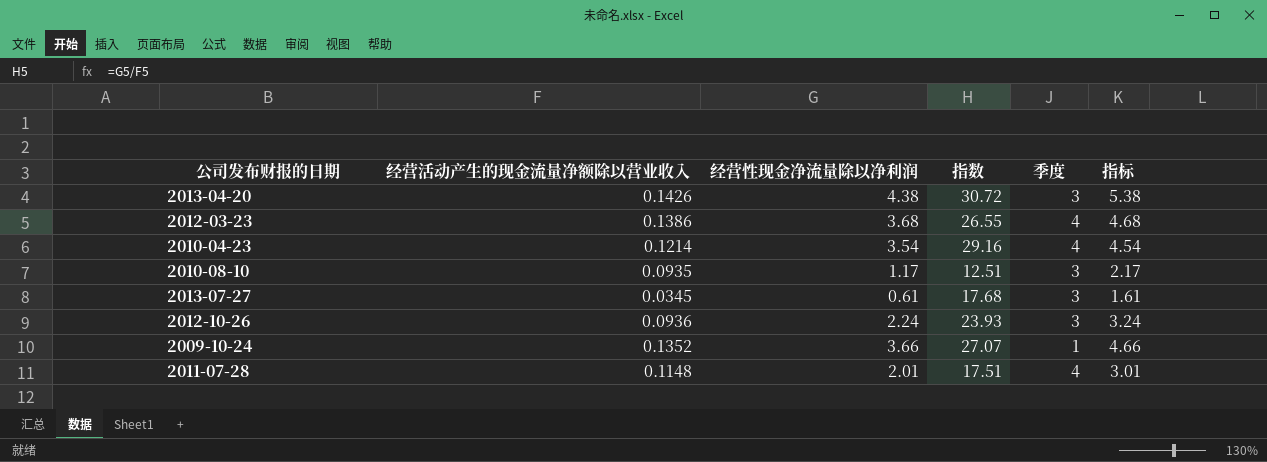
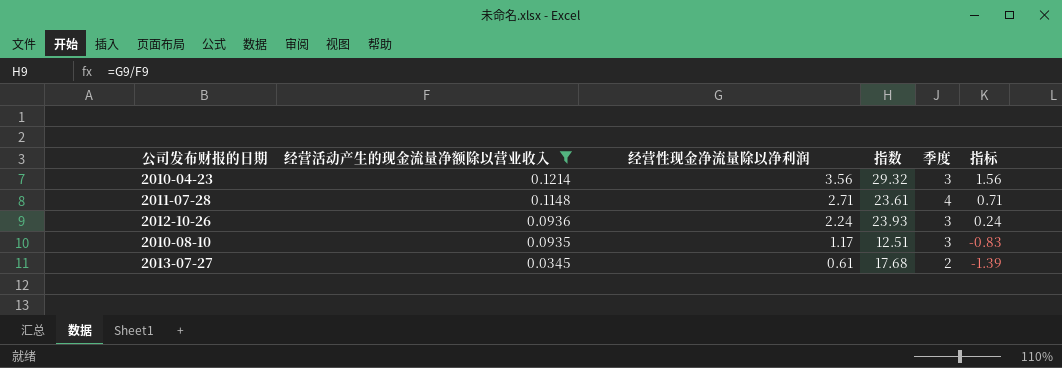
filter: none -> 经营活动产生的现金流量净额除以营业收入 <= 0.1214
row order: none -> 经营活动产生的现金流量净额除以营业收入 descending
column 指标 | formula: [经营性现金净流量除以净利润] + 1 -> [经营性现金净流量除以净利润] - 2
2010-04-23 | 经营性现金净流量除以净利润: 3.54 -> 3.56
2010-04-23 | 指数: 29.16 -> 29.32
2010-04-23 | 季度: 4 -> 3
2011-07-28 | 经营性现金净流量除以净利润: 2.01 -> 2.71
2011-07-28 | 指数: 17.51 -> 23.61
2013-07-27 | 季度: 3 -> 2

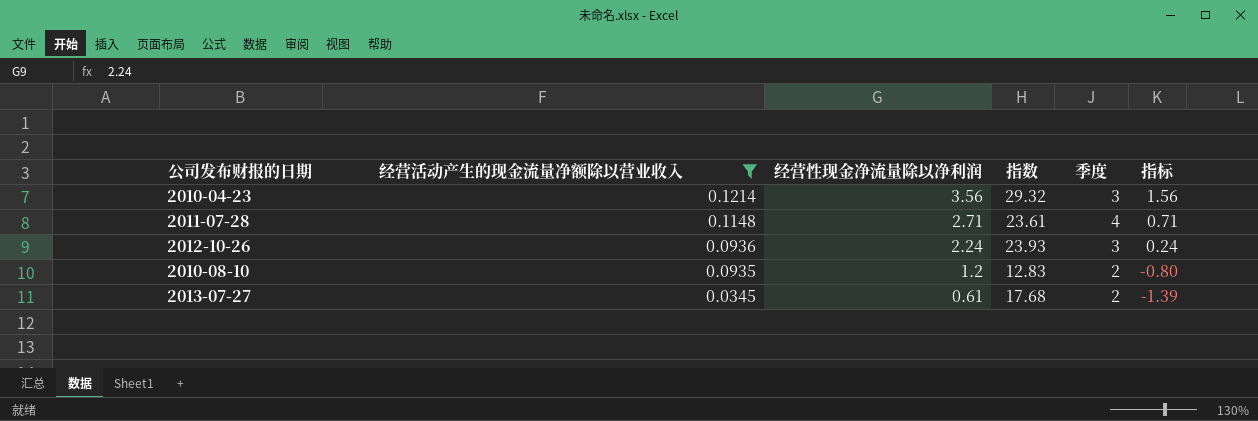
2010-08-10 | 经营性现金净流量除以净利润: 1.17 -> 1.2
2010-08-10 | 指数: 12.51 -> 12.83
2010-08-10 | 季度: 3 -> 2
2010-08-10 | 指标: -0.83 -> -0.80

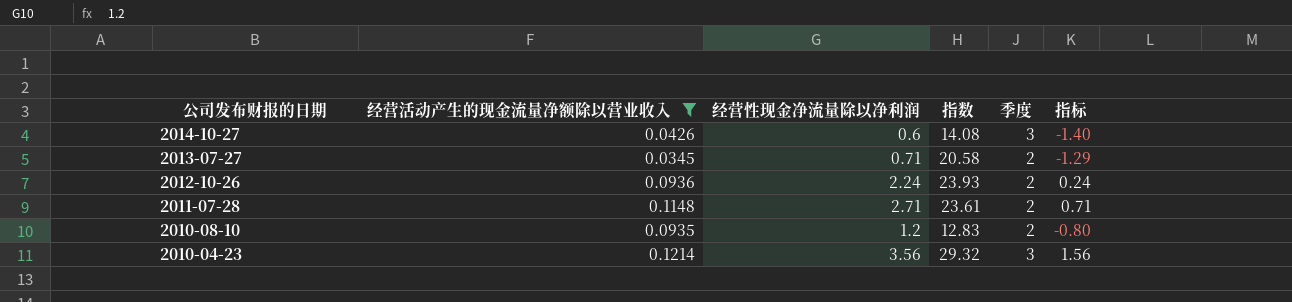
row order: 经营活动产生的现金流量净额除以营业收入 descending -> 公司发布财报的日期 descending
row 2014-10-27: none -> 0.0426 | 0.6 | 14.08 | 3 | -1.40
2013-07-27 | 经营性现金净流量除以净利润: 0.61 -> 0.71
2013-07-27 | 指数: 17.68 -> 20.58
2013-07-27 | 指标: -1.39 -> -1.29
2012-10-26 | 季度: 3 -> 2
2011-07-28 | 季度: 4 -> 2

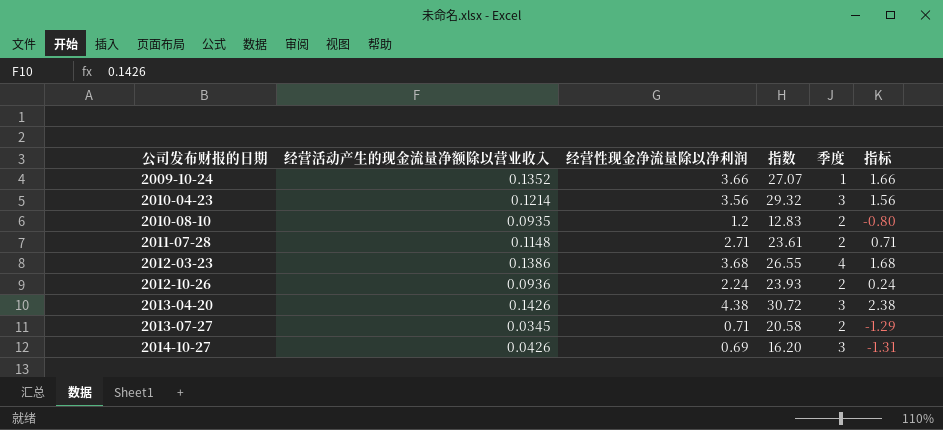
filter: 经营活动产生的现金流量净额除以营业收入 <= 0.1214 -> none
row order: 公司发布财报的日期 descending -> 公司发布财报的日期 ascending
2014-10-27 | 经营性现金净流量除以净利润: 0.6 -> 0.69
2014-10-27 | 指数: 14.08 -> 16.20
2014-10-27 | 指标: -1.40 -> -1.31

